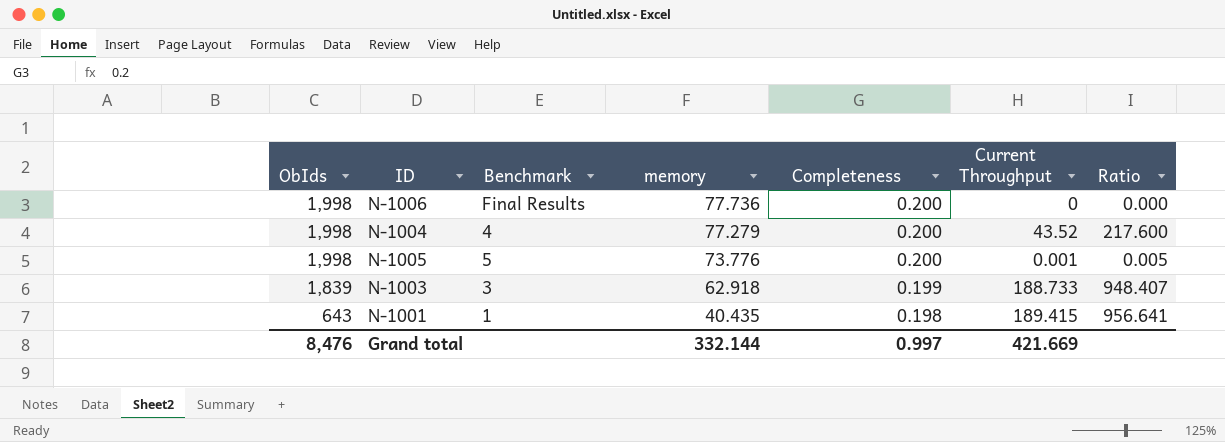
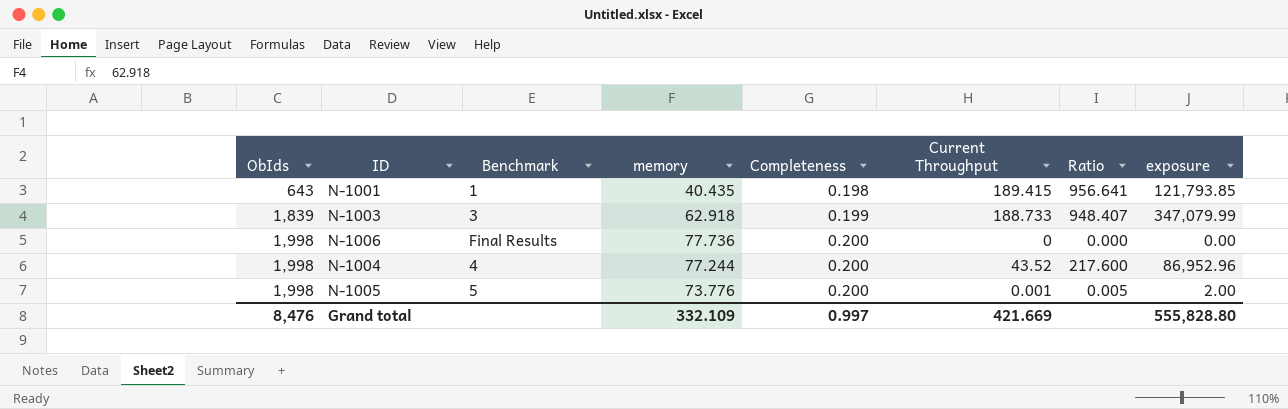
row order: ObIds descending -> ObIds ascending
column exposure | formula: none -> [ObIds] * [Current Throughput]
N-1004 | memory: 77.279 -> 77.244
Grand total | memory: 332.144 -> 332.109

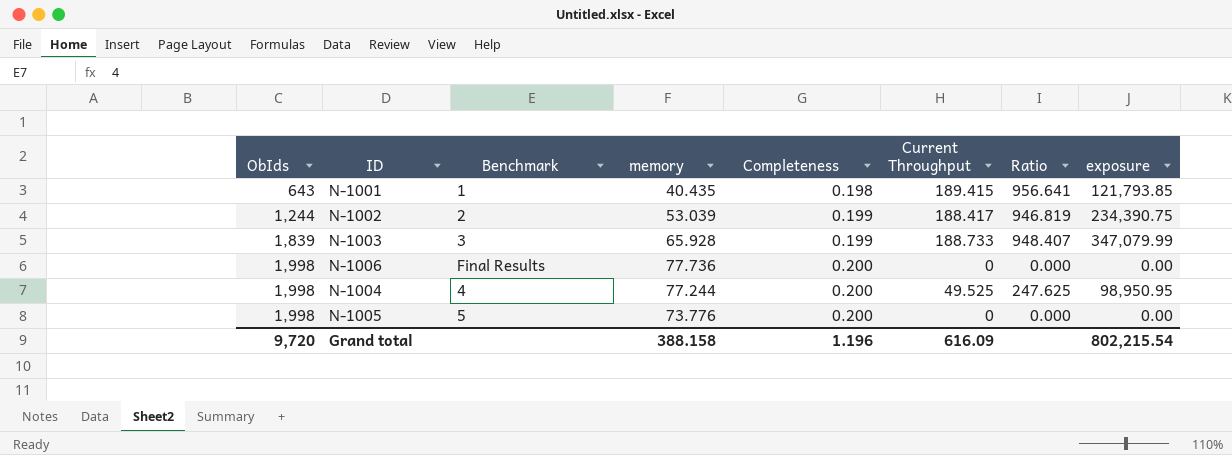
row N-1002: none -> 1,244 | 2 | 53.039 | 0.199 | 188.417 | 946.819 | 234,390.75
N-1003 | memory: 62.918 -> 65.928
N-1004 | Current Throughput: 43.52 -> 49.525
N-1004 | Ratio: 217.600 -> 247.625
N-1004 | exposure: 86,952.96 -> 98,950.95
N-1005 | Current Throughput: 0.001 -> 0
N-1005 | Ratio: 0.005 -> 0.000
N-1005 | exposure: 2.00 -> 0.00
Grand total | ObIds: 8,476 -> 9,720
Grand total | memory: 332.109 -> 388.158
Grand total | Completeness: 0.997 -> 1.196
Grand total | Current Throughput: 421.669 -> 616.09
Grand total | exposure: 555,828.80 -> 802,215.54

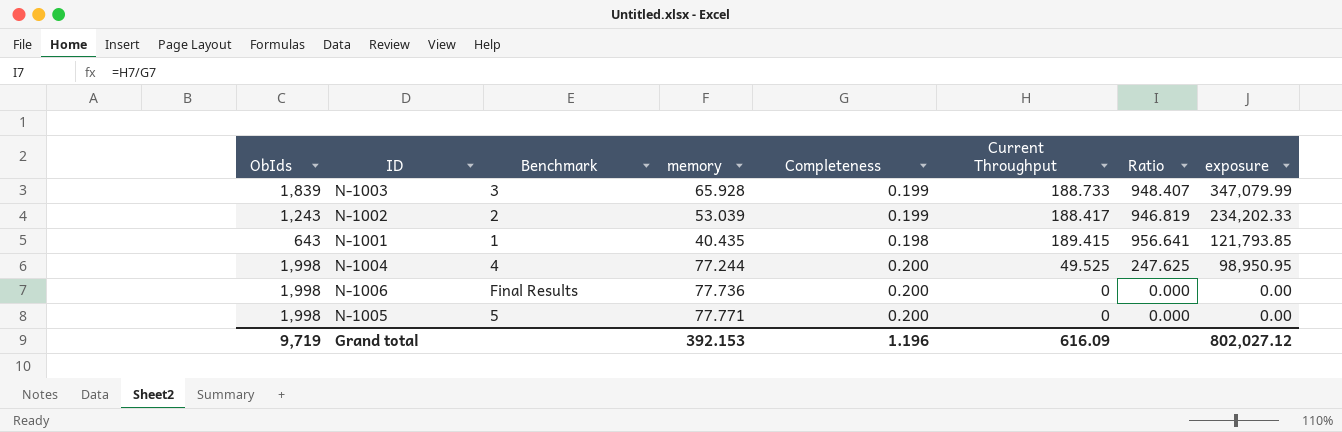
row order: ObIds ascending -> exposure descending
N-1002 | ObIds: 1,244 -> 1,243
N-1002 | exposure: 234,390.75 -> 234,202.33
N-1005 | memory: 73.776 -> 77.771
Grand total | ObIds: 9,720 -> 9,719
Grand total | memory: 388.158 -> 392.153
Grand total | exposure: 802,215.54 -> 802,027.12

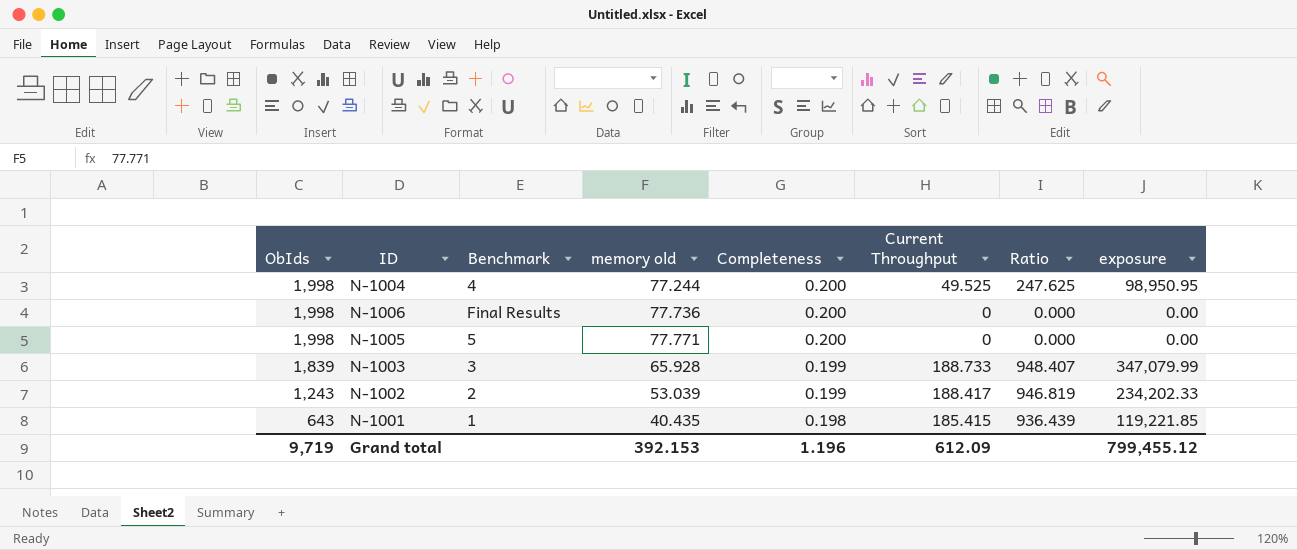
row order: exposure descending -> ObIds descending
column name: memory -> memory old
N-1001 | Current Throughput: 189.415 -> 185.415
N-1001 | Ratio: 956.641 -> 936.439
N-1001 | exposure: 121,793.85 -> 119,221.85
Grand total | Current Throughput: 616.09 -> 612.09
Grand total | exposure: 802,027.12 -> 799,455.12

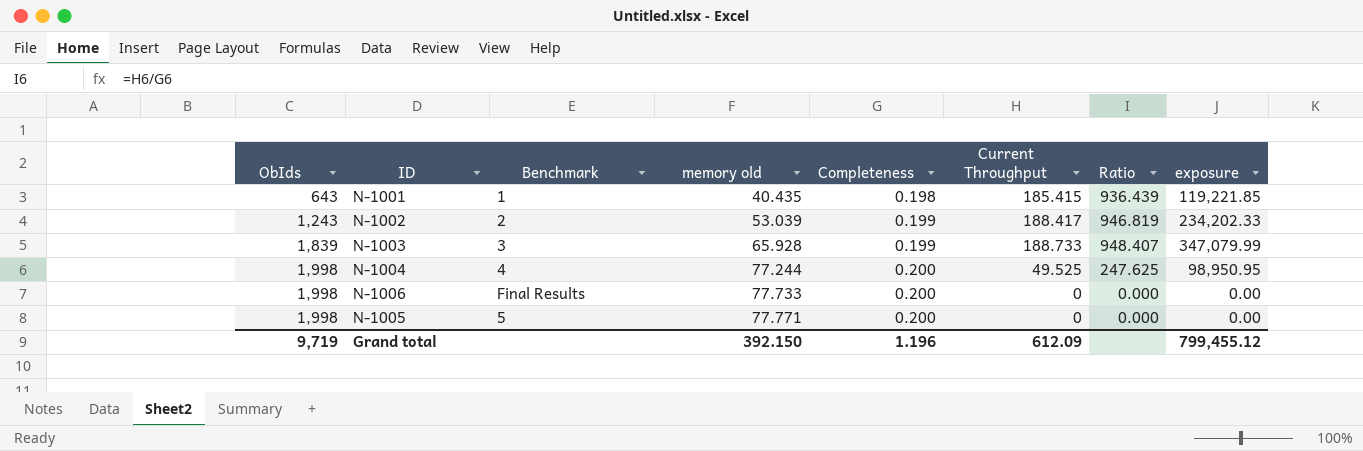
row order: ObIds descending -> ObIds ascending
N-1006 | memory old: 77.736 -> 77.733
Grand total | memory old: 392.153 -> 392.150

